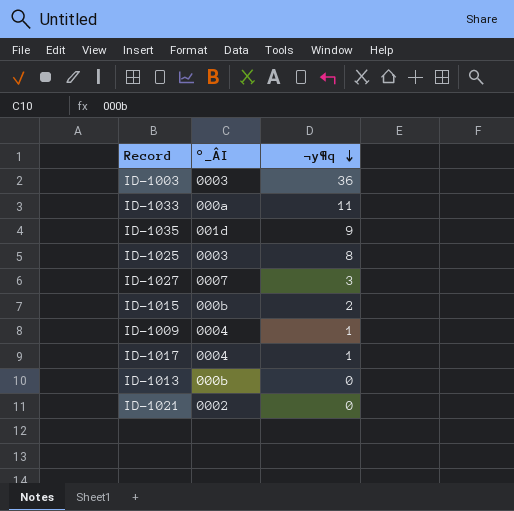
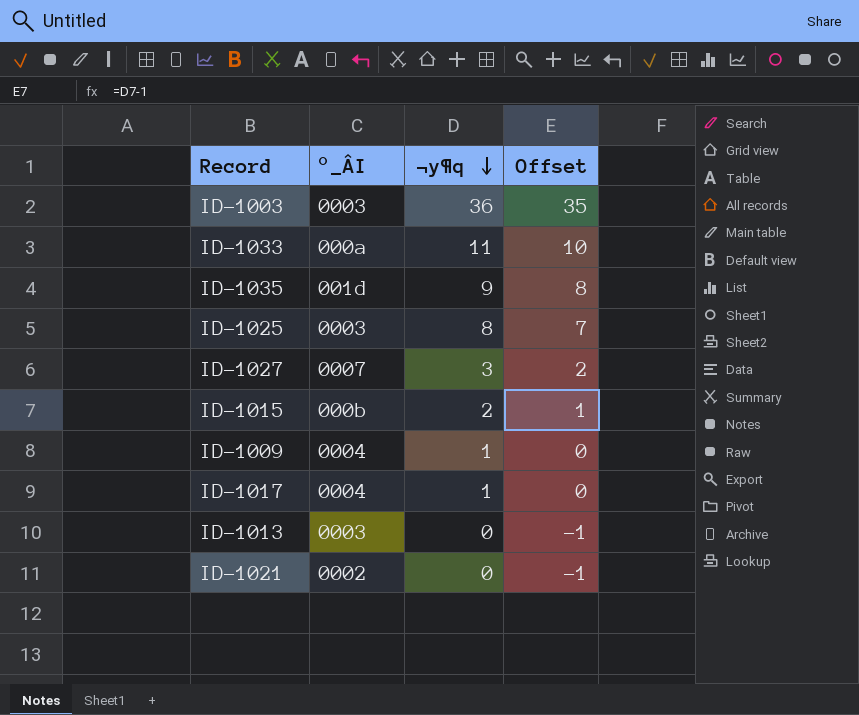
column Offset | formula: none -> [¬y¶q] - 1
ID-1013 | °_ÂI: 000b -> 0003

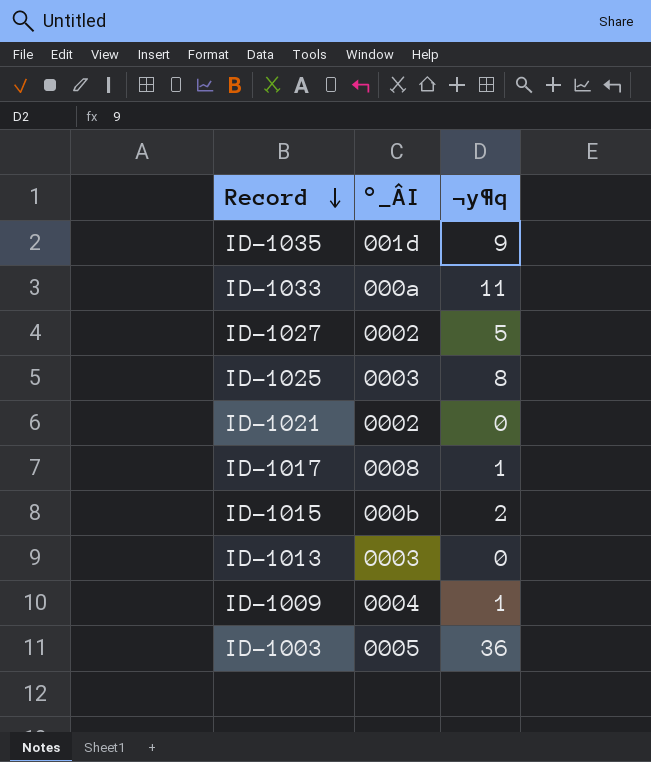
row order: ¬y¶q descending -> Record descending
column Offset | formula: [¬y¶q] - 1 -> none
ID-1027 | °_ÂI: 0007 -> 0002
ID-1027 | ¬y¶q: 3 -> 5
ID-1017 | °_ÂI: 0004 -> 0008
ID-1003 | °_ÂI: 0003 -> 0005

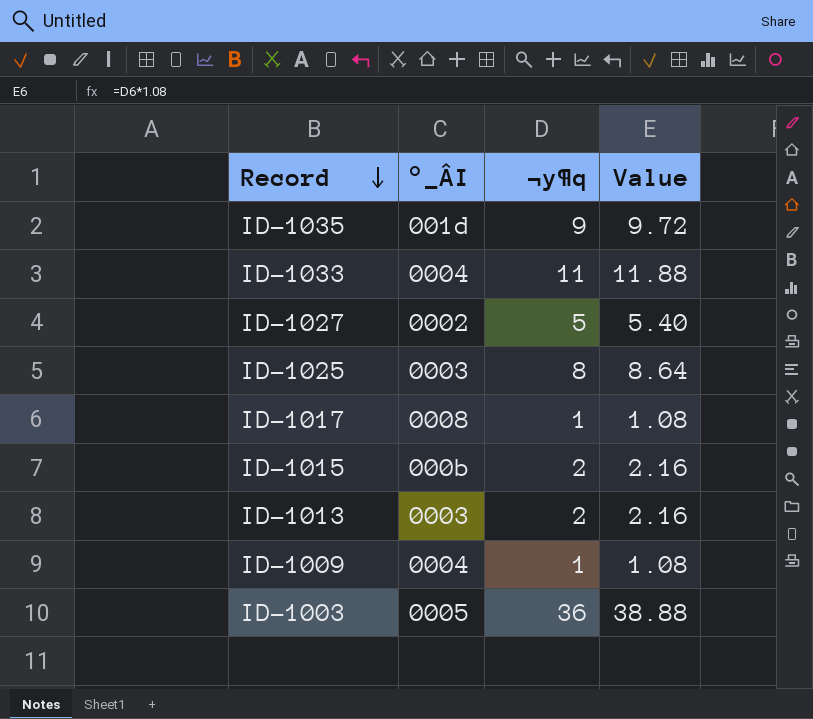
column Value | formula: none -> [¬y¶q] * 1.08
row ID-1021: 0002 | 0 -> none
ID-1033 | °_ÂI: 000a -> 0004
ID-1013 | ¬y¶q: 0 -> 2

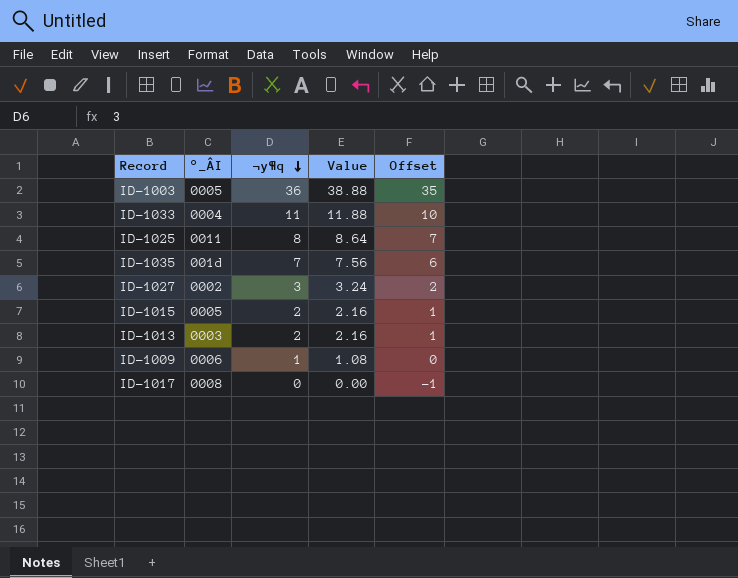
row order: Record descending -> ¬y¶q descending
column Offset | formula: none -> [¬y¶q] - 1
ID-1025 | °_ÂI: 0003 -> 0011
ID-1035 | ¬y¶q: 9 -> 7
ID-1035 | Value: 9.72 -> 7.56
ID-1027 | ¬y¶q: 5 -> 3
ID-1027 | Value: 5.40 -> 3.24
ID-1015 | °_ÂI: 000b -> 0005
ID-1009 | °_ÂI: 0004 -> 0006
ID-1017 | ¬y¶q: 1 -> 0
ID-1017 | Value: 1.08 -> 0.00

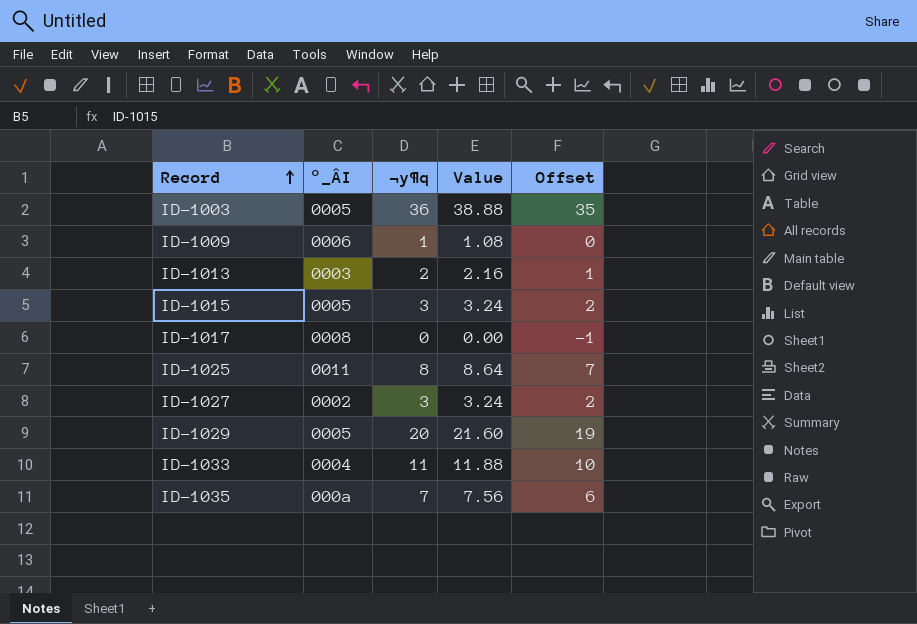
row order: ¬y¶q descending -> Record ascending
ID-1015 | ¬y¶q: 2 -> 3
ID-1015 | Value: 2.16 -> 3.24
ID-1015 | Offset: 1 -> 2
row ID-1029: none -> 0005 | 20 | 21.60 | 19
ID-1035 | °_ÂI: 001d -> 000a

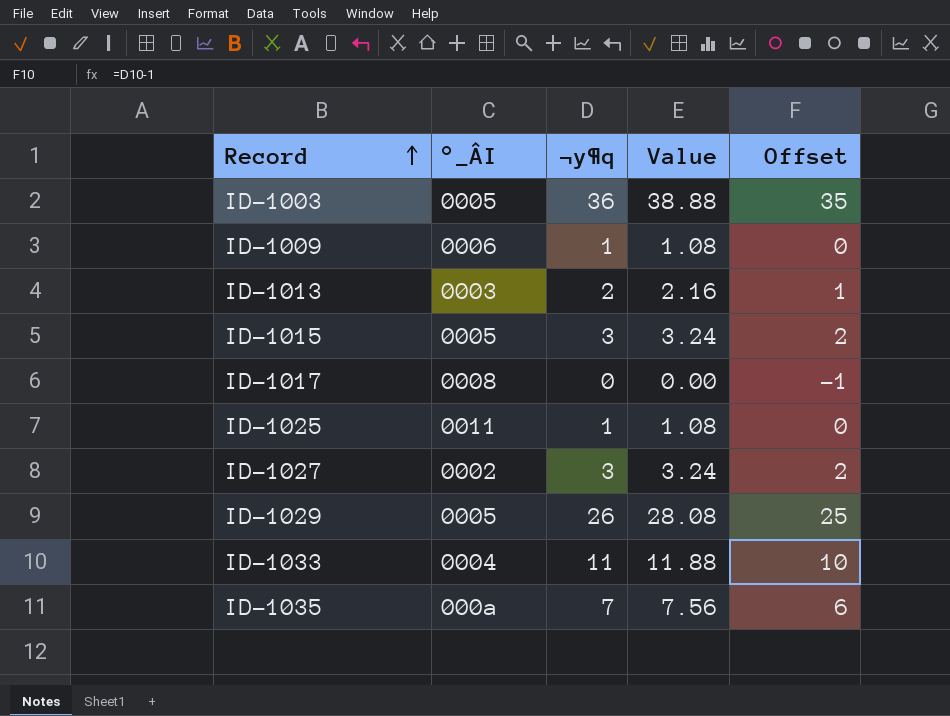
ID-1025 | ¬y¶q: 8 -> 1
ID-1025 | Value: 8.64 -> 1.08
ID-1025 | Offset: 7 -> 0
ID-1029 | ¬y¶q: 20 -> 26
ID-1029 | Value: 21.60 -> 28.08
ID-1029 | Offset: 19 -> 25

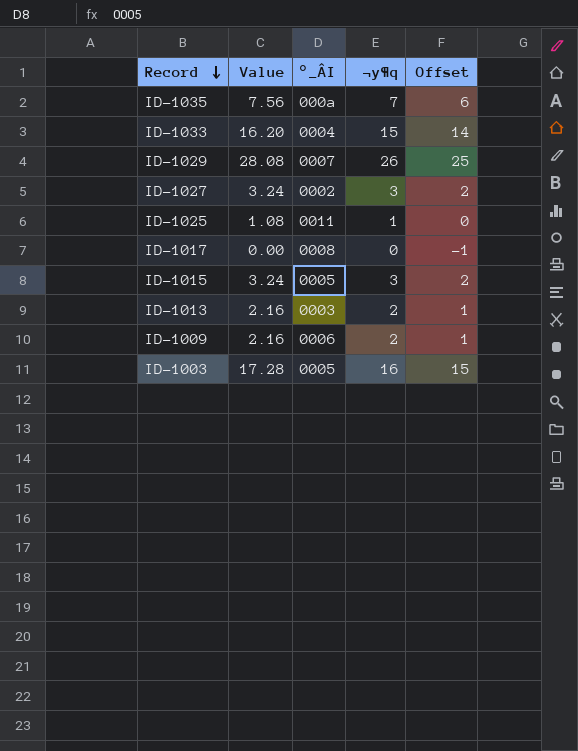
row order: Record ascending -> Record descending
column Value | position: 4 -> 2
ID-1033 | Value: 11.88 -> 16.20
ID-1033 | ¬y¶q: 11 -> 15
ID-1033 | Offset: 10 -> 14
ID-1029 | °_ÂI: 0005 -> 0007
ID-1009 | Value: 1.08 -> 2.16
ID-1009 | ¬y¶q: 1 -> 2
ID-1009 | Offset: 0 -> 1
ID-1003 | Value: 38.88 -> 17.28
ID-1003 | ¬y¶q: 36 -> 16
ID-1003 | Offset: 35 -> 15

